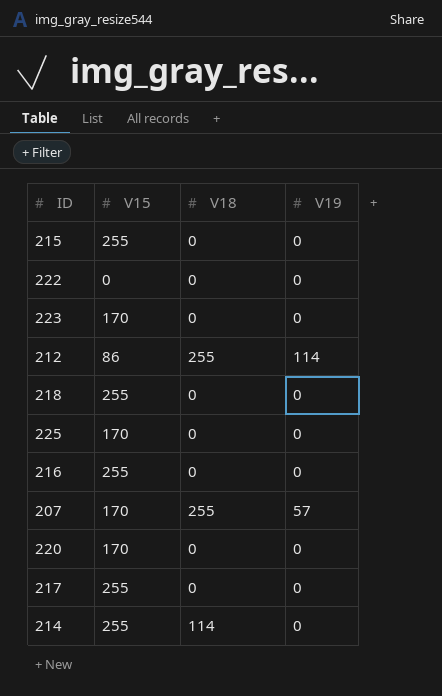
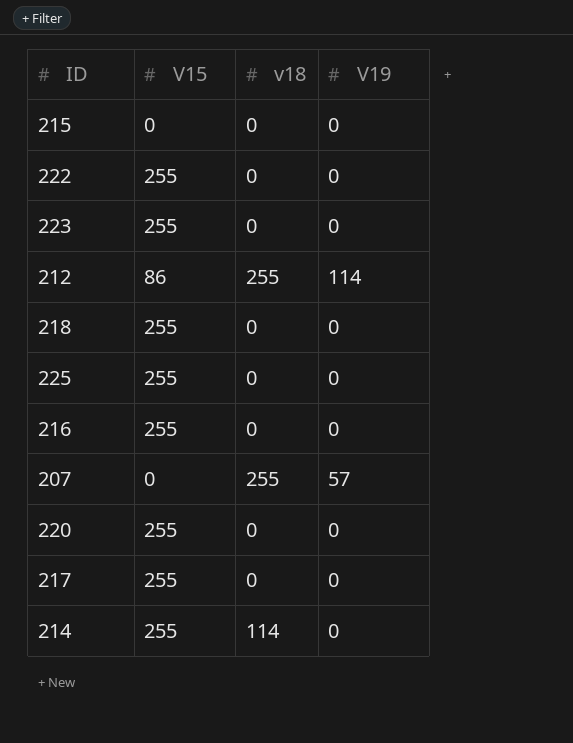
column name: V18 -> v18
215 | V15: 255 -> 0
222 | V15: 0 -> 255
223 | V15: 170 -> 255
225 | V15: 170 -> 255
207 | V15: 170 -> 0
220 | V15: 170 -> 255

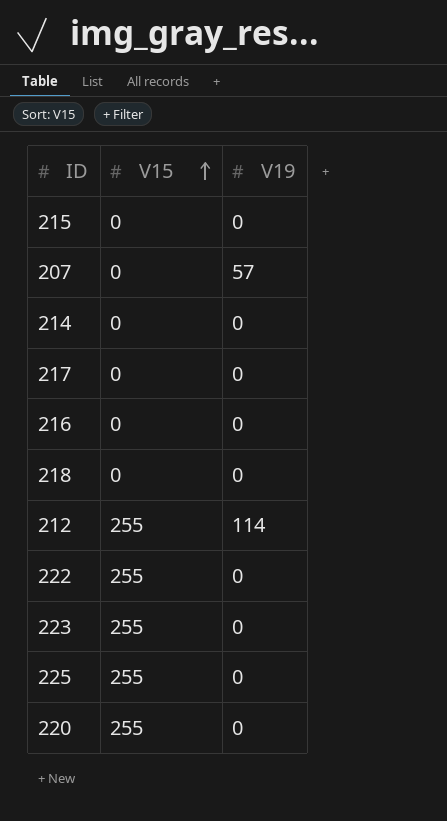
row order: none -> V15 ascending
column v18 | position: 3 -> none
214 | V15: 255 -> 0
217 | V15: 255 -> 0
216 | V15: 255 -> 0
218 | V15: 255 -> 0
212 | V15: 86 -> 255

